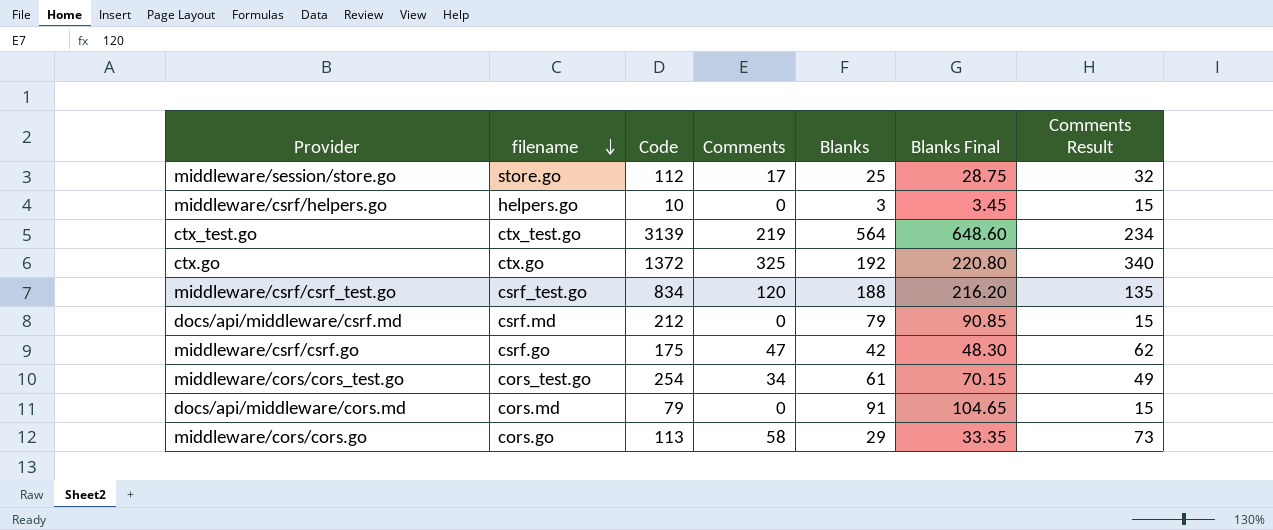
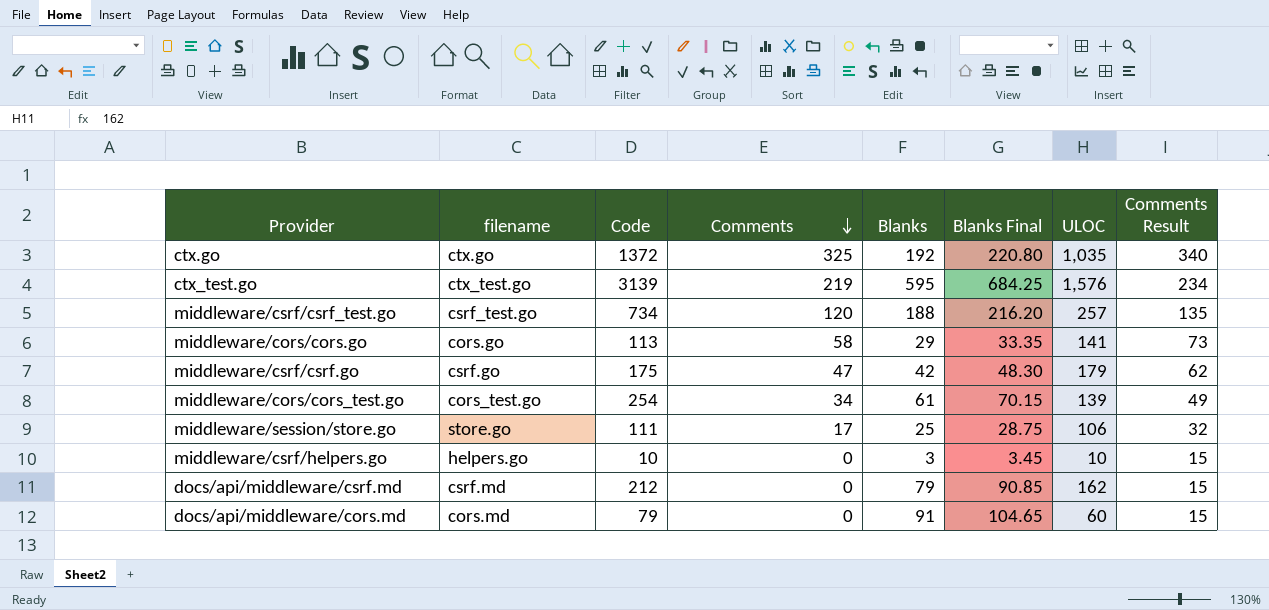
row order: filename descending -> Comments descending
column ULOC | position: none -> 7
ctx_test.go | Blanks: 564 -> 595
ctx_test.go | Blanks Final: 648.60 -> 684.25
middleware/csrf/csrf_test.go | Code: 834 -> 734
middleware/session/store.go | Code: 112 -> 111

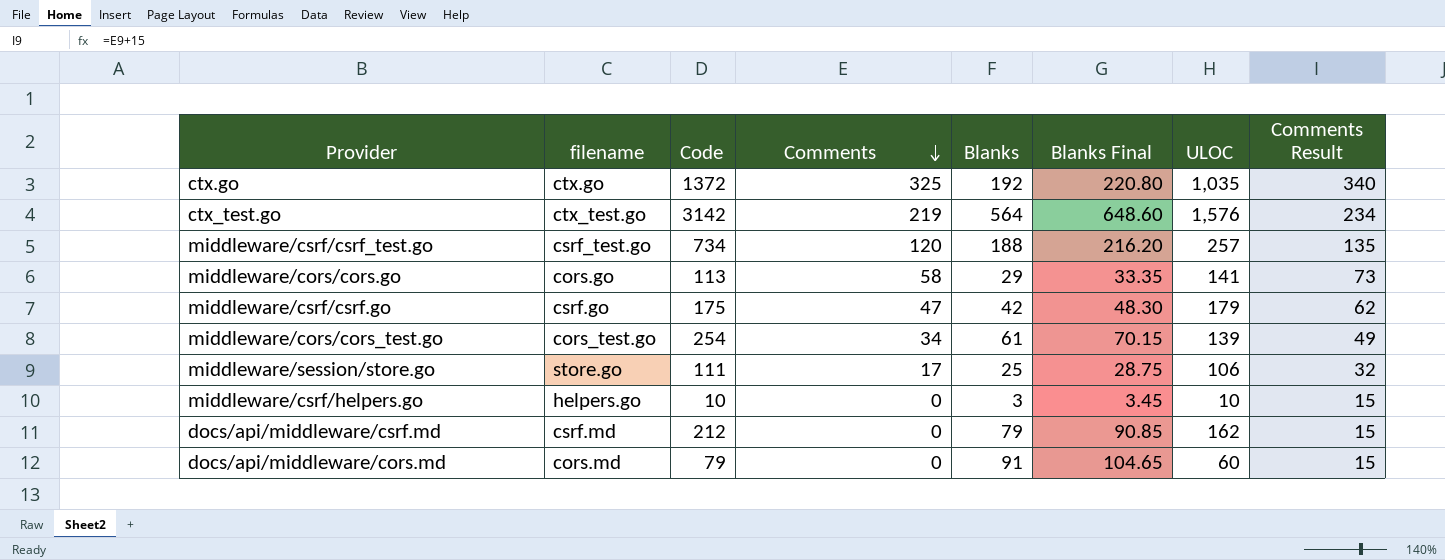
ctx_test.go | Code: 3139 -> 3142
ctx_test.go | Blanks: 595 -> 564
ctx_test.go | Blanks Final: 684.25 -> 648.60

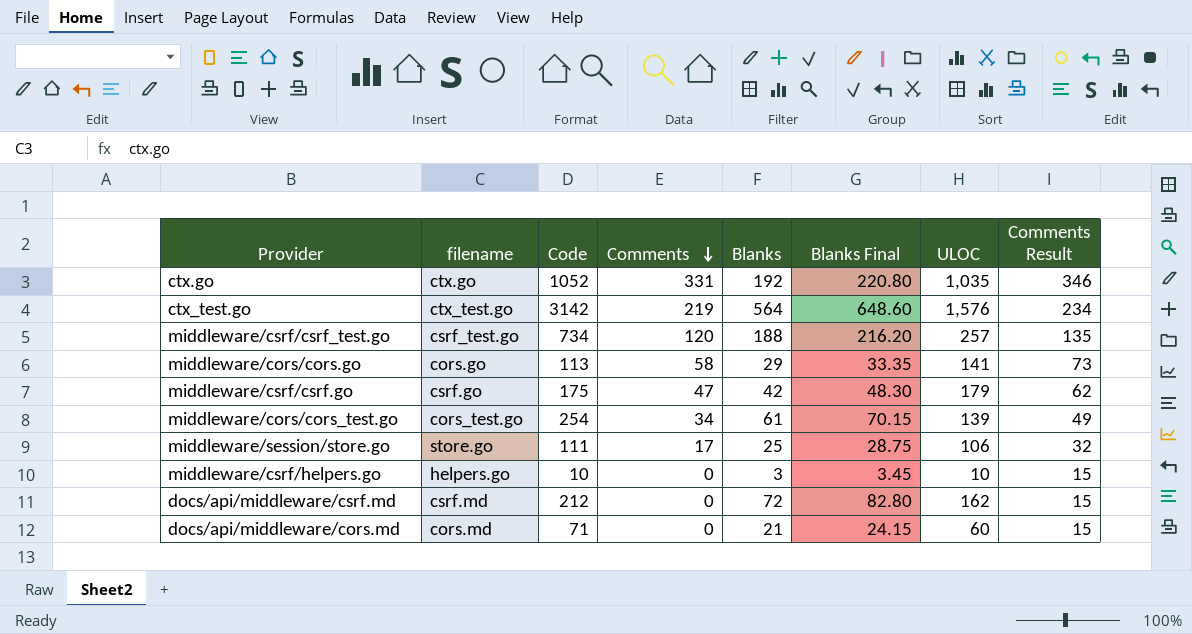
ctx.go | Code: 1372 -> 1052
ctx.go | Comments: 325 -> 331
ctx.go | Comments Result: 340 -> 346
docs/api/middleware/csrf.md | Blanks: 79 -> 72
docs/api/middleware/csrf.md | Blanks Final: 90.85 -> 82.80
docs/api/middleware/cors.md | Code: 79 -> 71
docs/api/middleware/cors.md | Blanks: 91 -> 21
docs/api/middleware/cors.md | Blanks Final: 104.65 -> 24.15

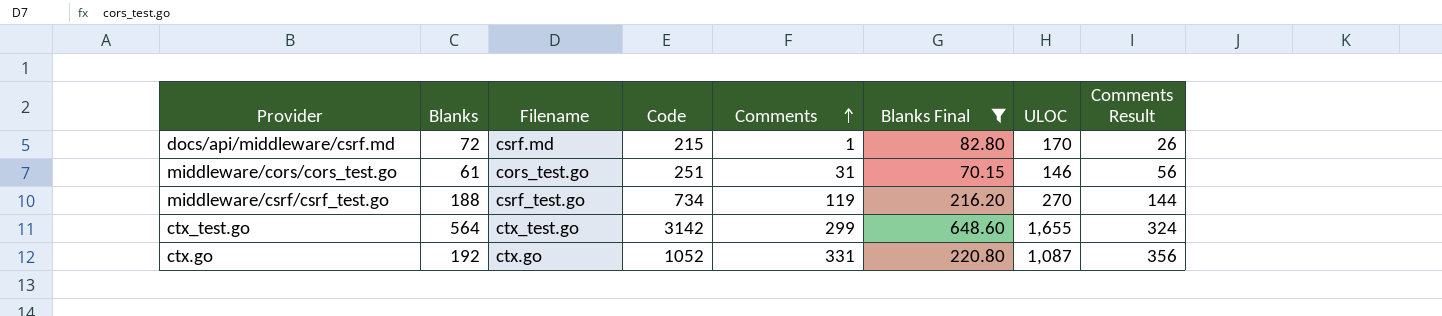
filter: none -> Blanks Final >= 70.15
row order: Comments descending -> Comments ascending
column Blanks | position: 5 -> 2
column name: filename -> Filename
column Comments Result | formula: [Comments] + 15 -> [Comments] + 25
docs/api/middleware/csrf.md | Code: 212 -> 215
docs/api/middleware/csrf.md | Comments: 0 -> 1
docs/api/middleware/csrf.md | ULOC: 162 -> 170
middleware/cors/cors_test.go | Code: 254 -> 251
middleware/cors/cors_test.go | Comments: 34 -> 31
middleware/cors/cors_test.go | ULOC: 139 -> 146
middleware/csrf/csrf_test.go | Comments: 120 -> 119
middleware/csrf/csrf_test.go | ULOC: 257 -> 270
ctx_test.go | Comments: 219 -> 299
ctx_test.go | ULOC: 1,576 -> 1,655
ctx.go | ULOC: 1,035 -> 1,087

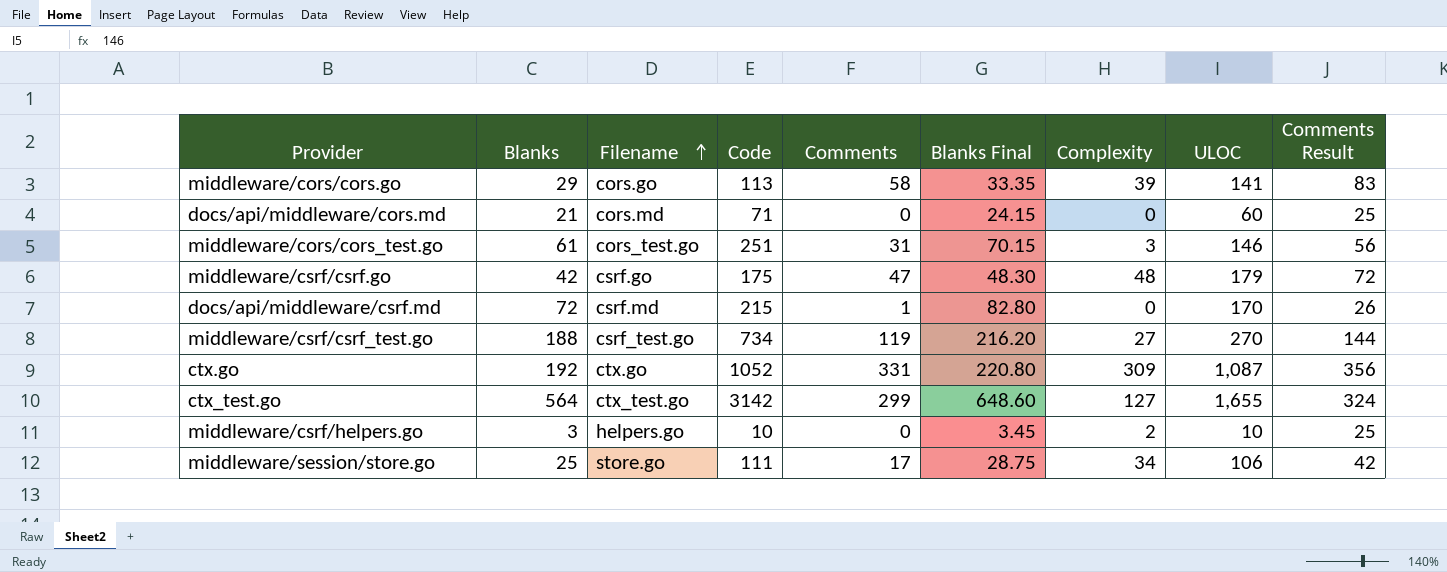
filter: Blanks Final >= 70.15 -> none
row order: Comments ascending -> Filename ascending
column Complexity | position: none -> 7

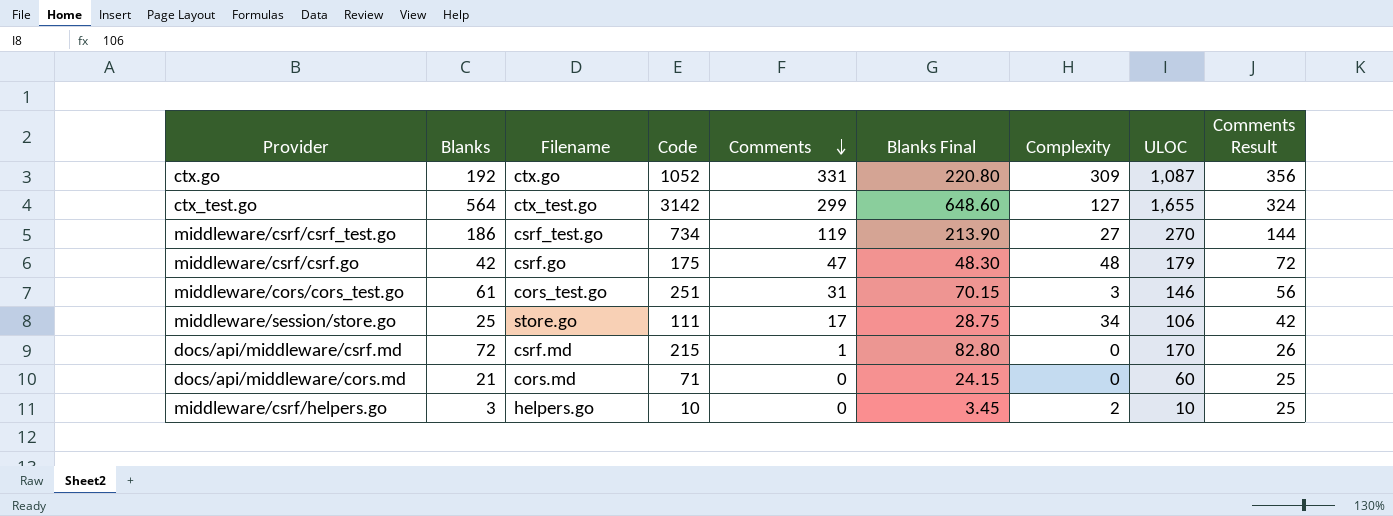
row order: Filename ascending -> Comments descending
row middleware/cors/cors.go: 29 | cors.go | 113 | 58 | 33.35 | 39 | 141 | 83 -> none
middleware/csrf/csrf_test.go | Blanks: 188 -> 186
middleware/csrf/csrf_test.go | Blanks Final: 216.20 -> 213.90

